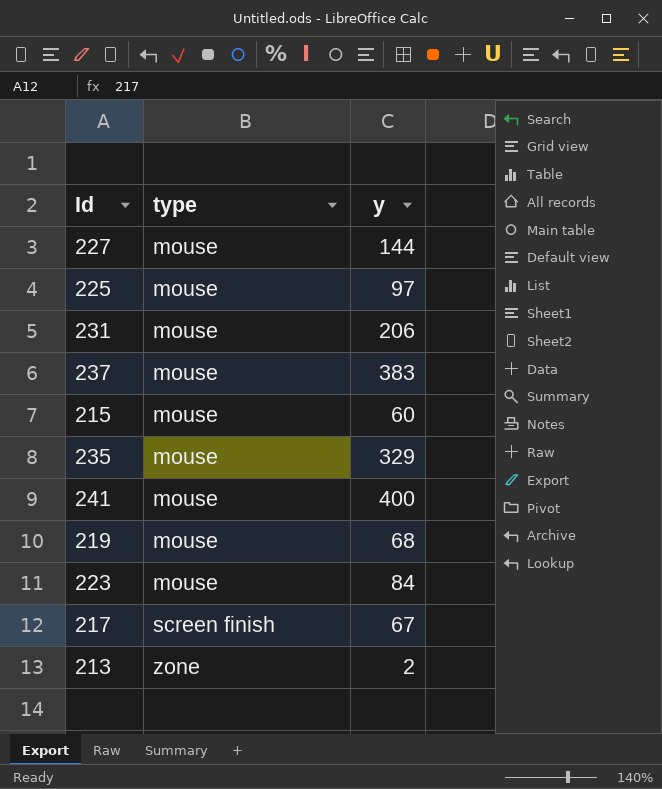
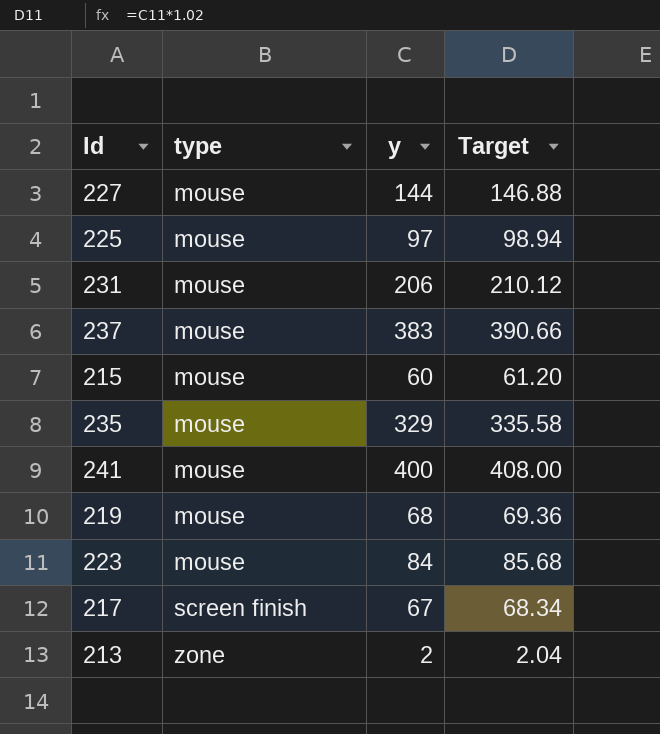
column Target | formula: none -> [y] * 1.02

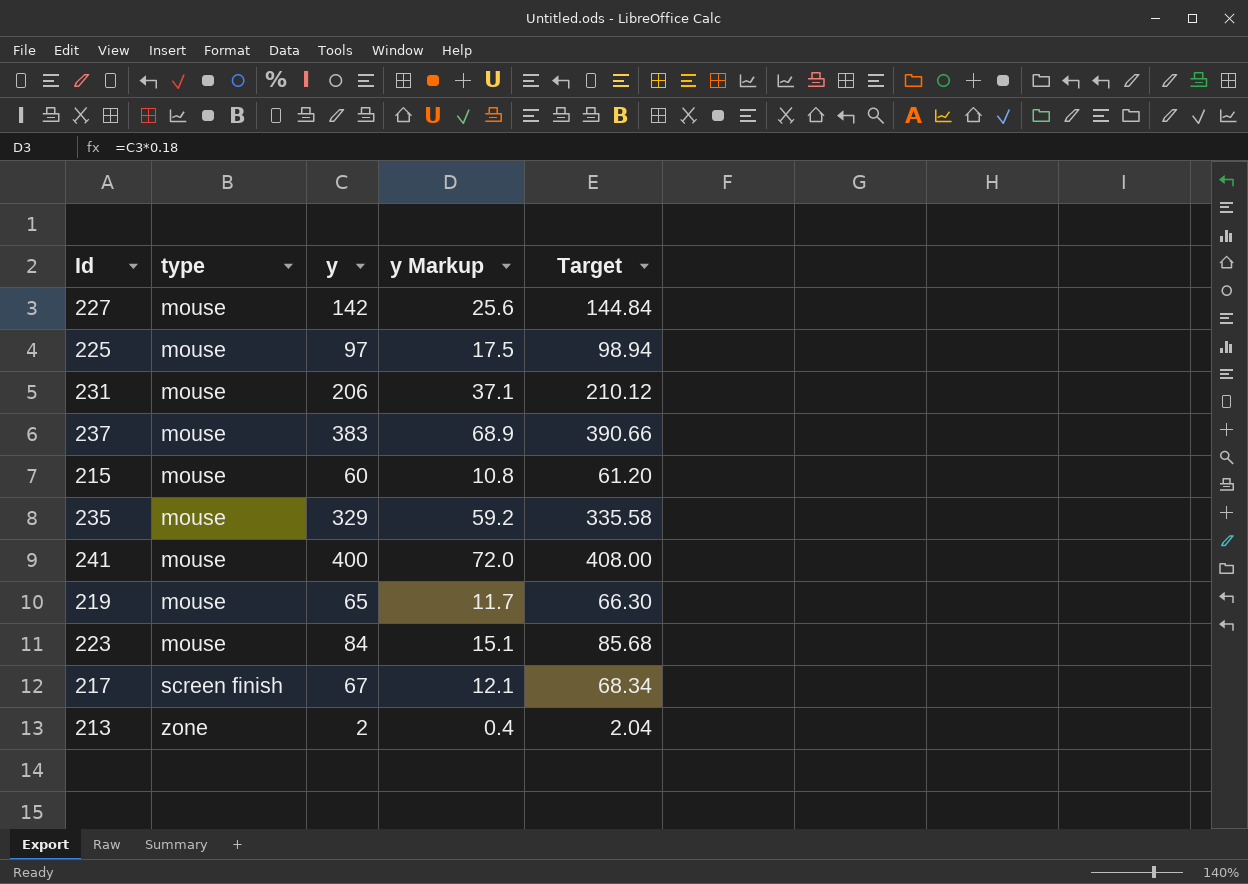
column y Markup | formula: none -> [y] * 0.18
227 | y: 144 -> 142
227 | Target: 146.88 -> 144.84
219 | y: 68 -> 65
219 | Target: 69.36 -> 66.30

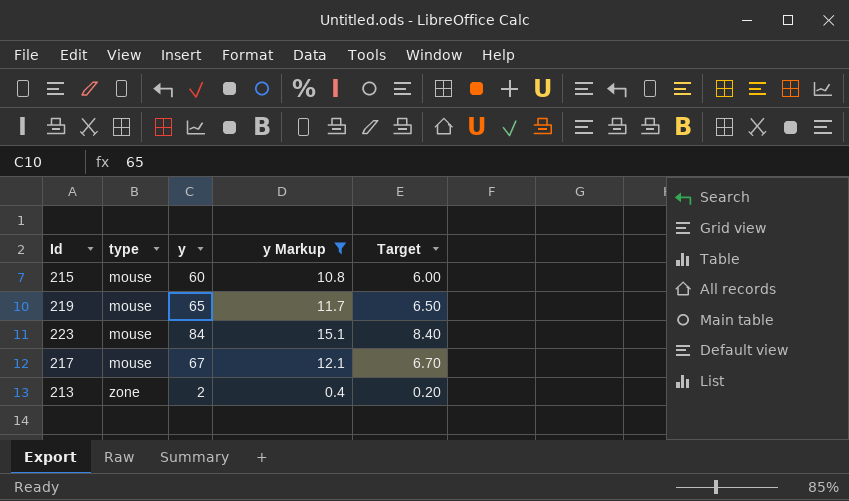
filter: none -> y Markup <= 15.1
column Target | formula: [y] * 1.02 -> [y] * 0.1
217 | type: screen finish -> mouse

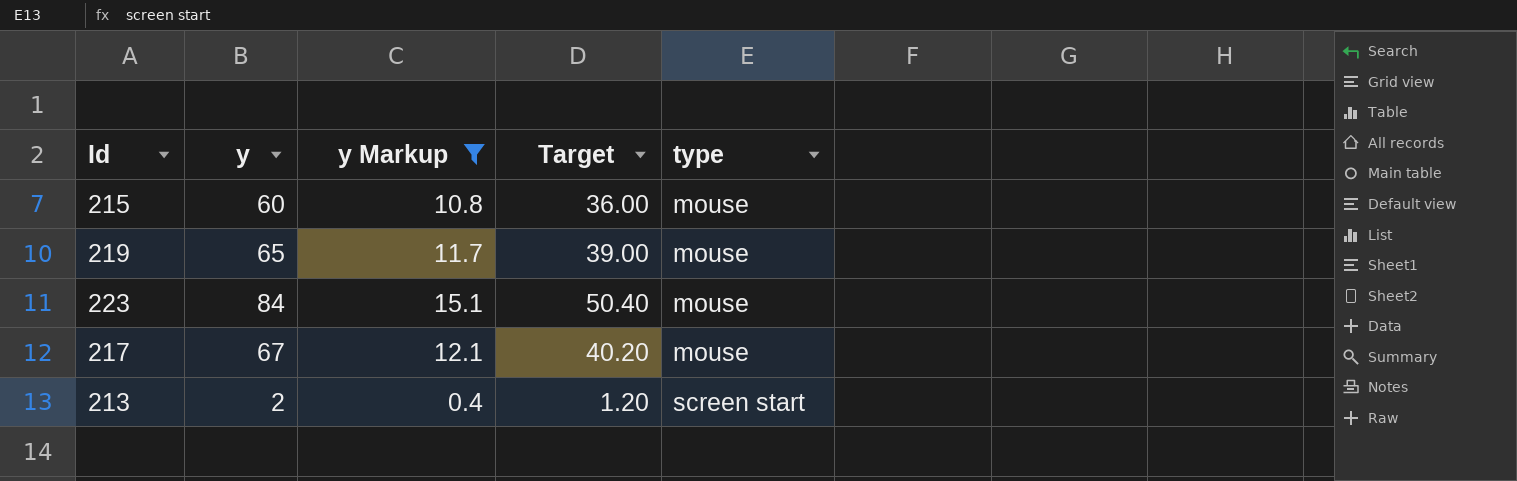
column Target | formula: [y] * 0.1 -> [y] * 0.6
column type | position: 2 -> 5
213 | type: zone -> screen start

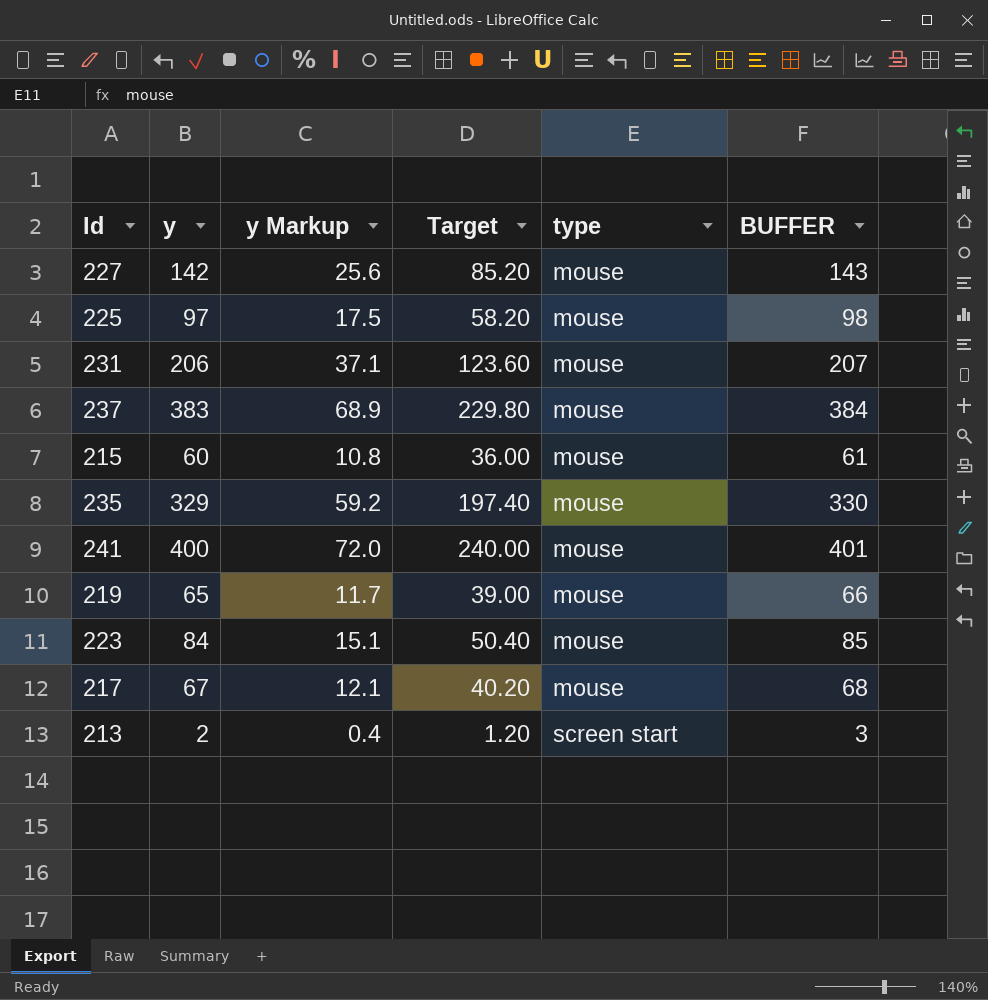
filter: y Markup <= 15.1 -> none
column BUFFER | formula: none -> [y] + 1

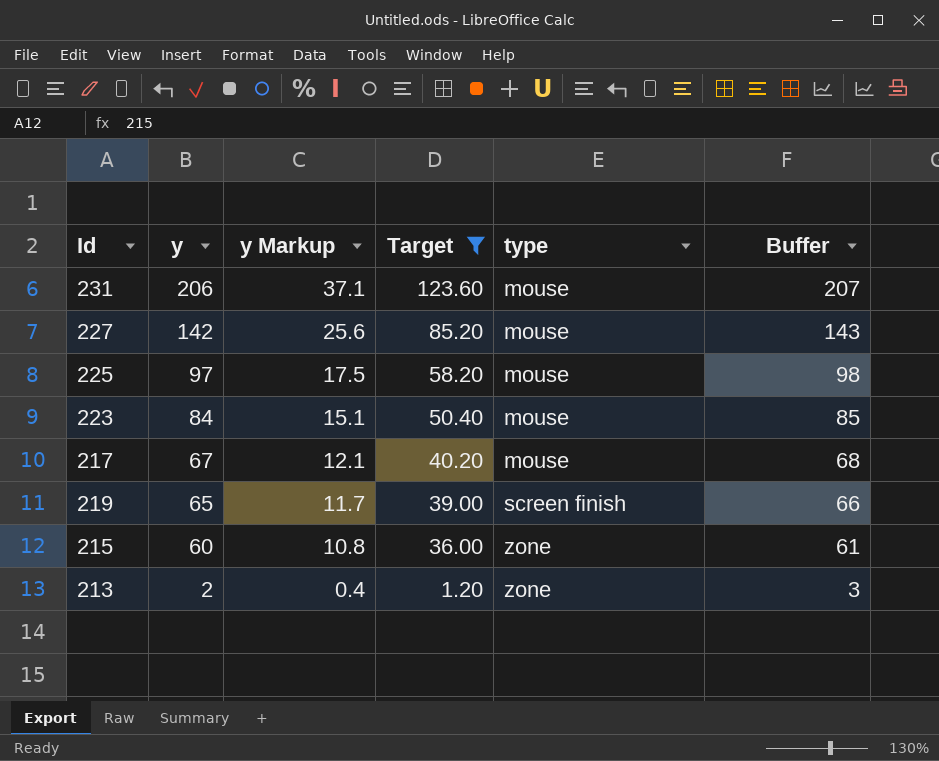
filter: none -> Target <= 123.60
row order: type ascending -> y descending
column name: BUFFER -> Buffer
219 | type: mouse -> screen finish
215 | type: mouse -> zone
213 | type: screen start -> zone

